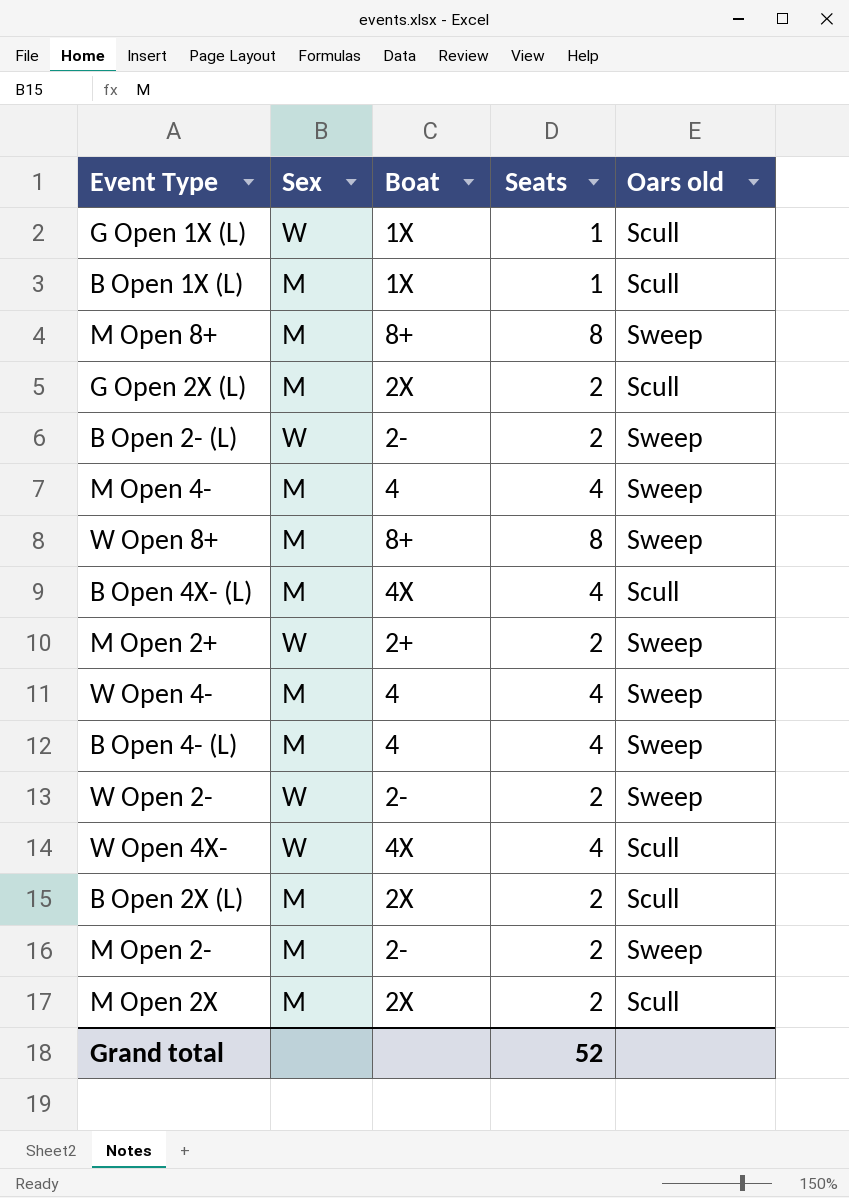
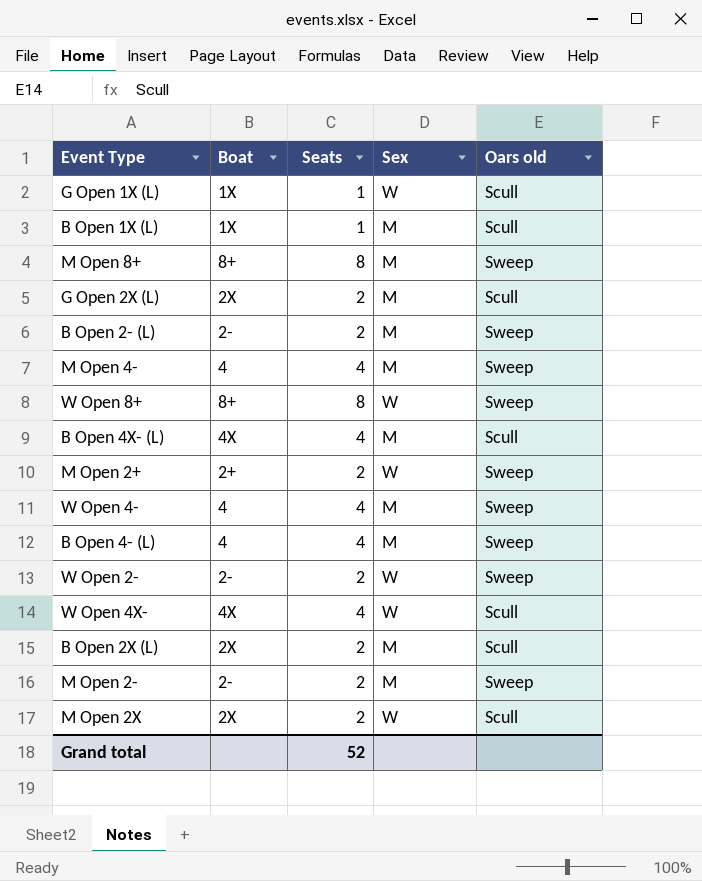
column Sex | position: 2 -> 4
B Open 2- (L) | Sex: W -> M
W Open 8+ | Sex: M -> W
M Open 2X | Sex: M -> W

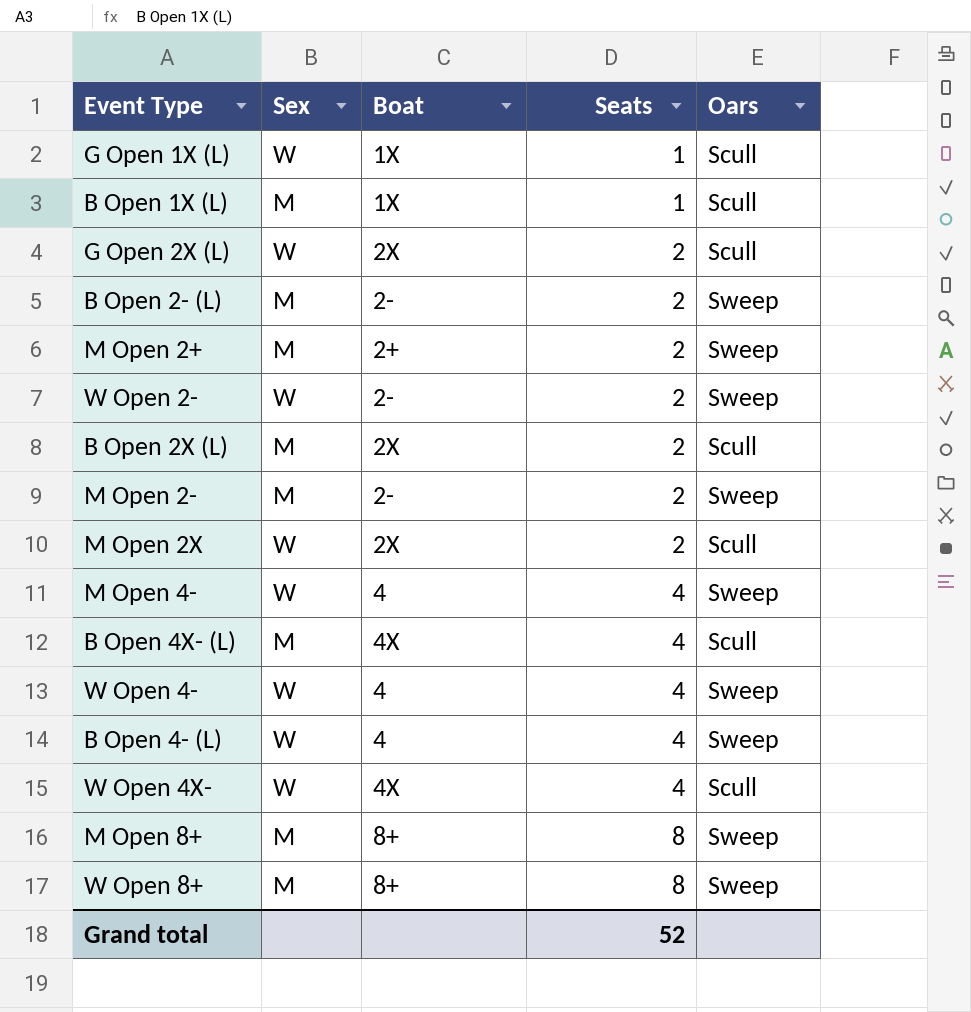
row order: none -> Seats ascending
column Sex | position: 4 -> 2
column name: Oars old -> Oars
G Open 2X (L) | Sex: M -> W
M Open 2+ | Sex: W -> M
M Open 4- | Sex: M -> W
W Open 4- | Sex: M -> W
B Open 4- (L) | Sex: M -> W
W Open 8+ | Sex: W -> M

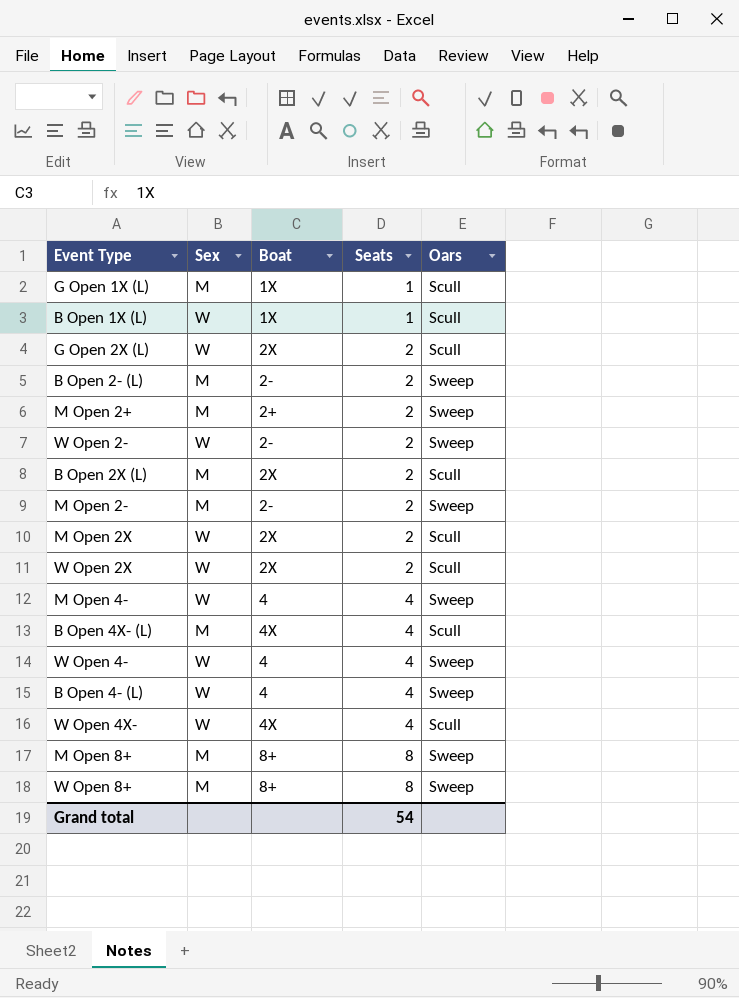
G Open 1X (L) | Sex: W -> M
B Open 1X (L) | Sex: M -> W
row W Open 2X: none -> W | 2X | 2 | Scull
Grand total | Seats: 52 -> 54

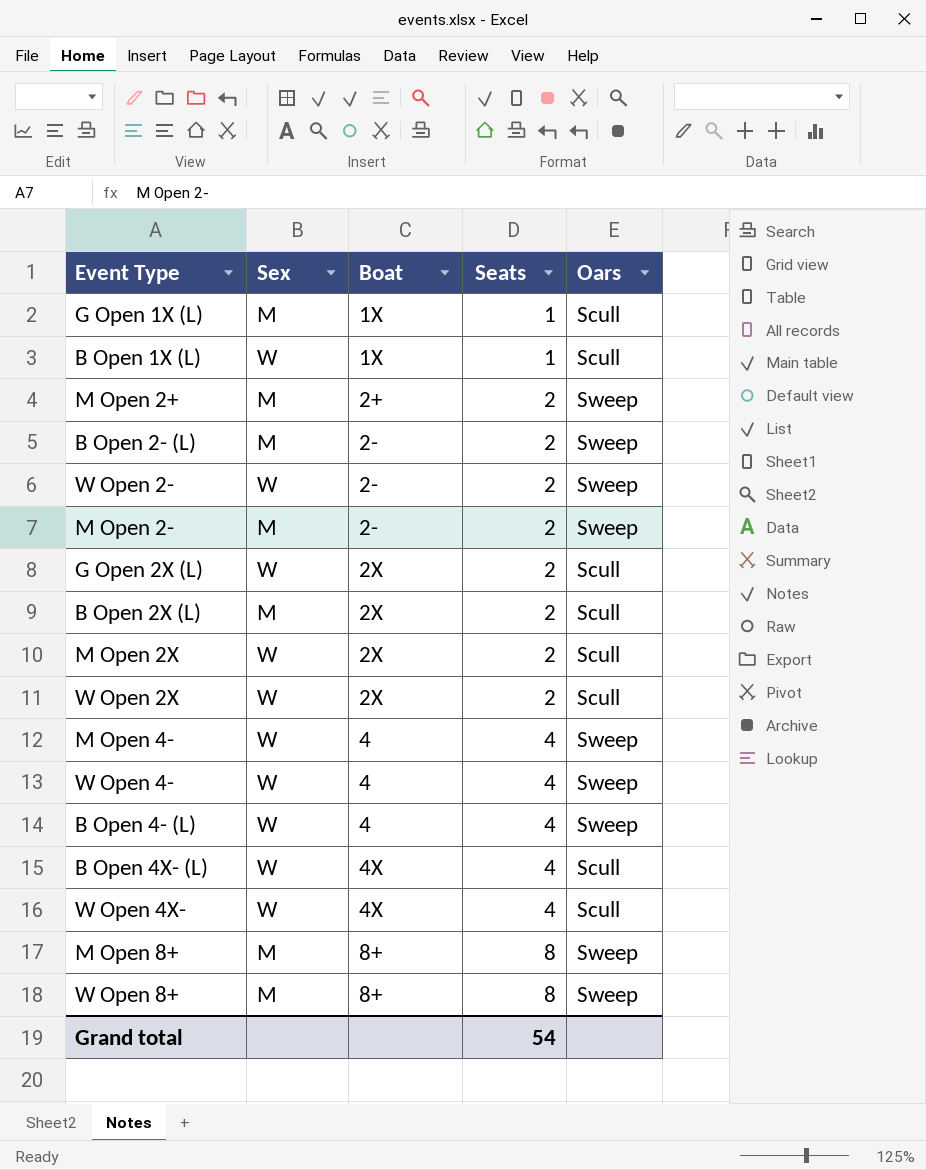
row order: Seats ascending -> Boat ascending
B Open 4X- (L) | Sex: M -> W

